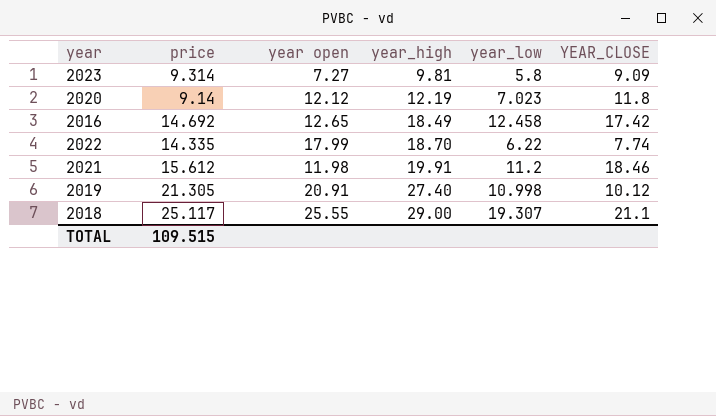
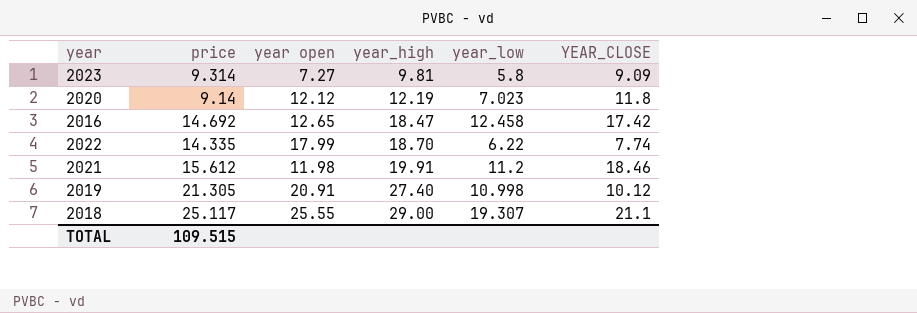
2016 | year_high: 18.49 -> 18.47

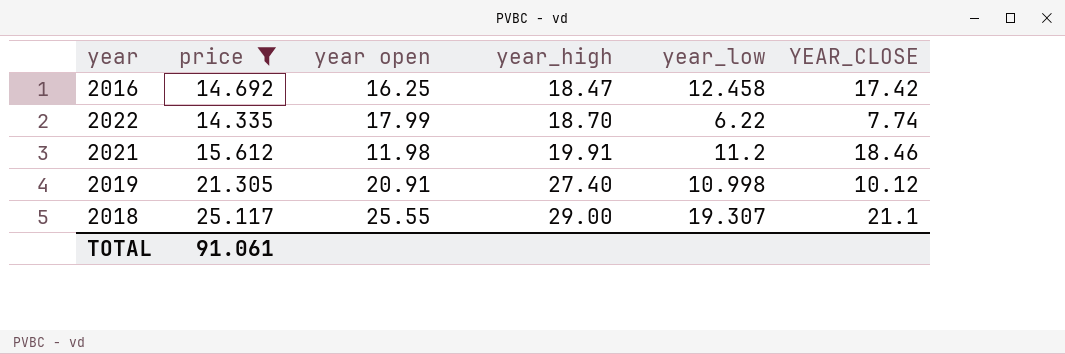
filter: none -> price >= 14.335
2016 | year open: 12.65 -> 16.25
TOTAL | price: 109.515 -> 91.061

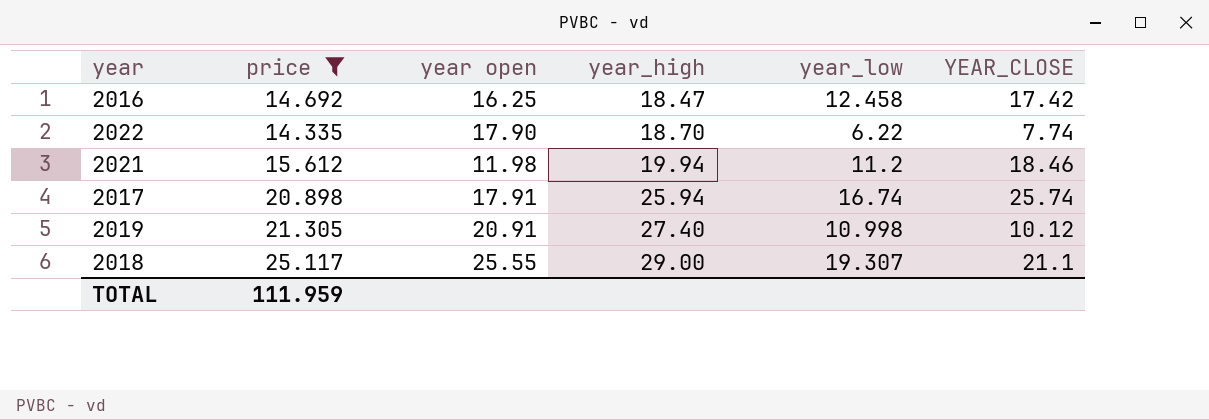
2022 | year open: 17.99 -> 17.90
2021 | year_high: 19.91 -> 19.94
row 2017: none -> 20.898 | 17.91 | 25.94 | 16.74 | 25.74
TOTAL | price: 91.061 -> 111.959

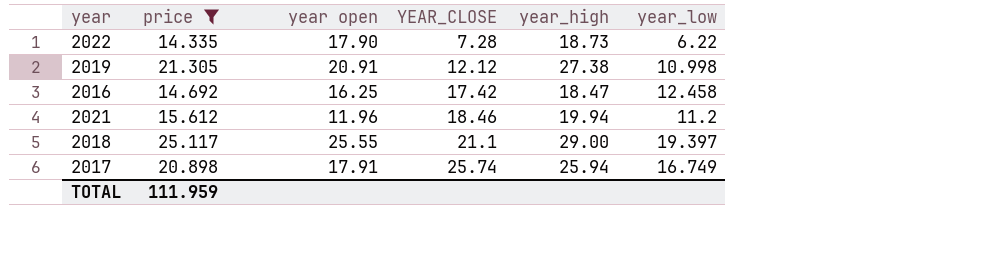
row order: year_high ascending -> YEAR_CLOSE ascending
column YEAR_CLOSE | position: 6 -> 4
2022 | YEAR_CLOSE: 7.74 -> 7.28
2022 | year_high: 18.70 -> 18.73
2019 | YEAR_CLOSE: 10.12 -> 12.12
2019 | year_high: 27.40 -> 27.38
2021 | year open: 11.98 -> 11.96
2018 | year_low: 19.307 -> 19.397
2017 | year_low: 16.74 -> 16.749

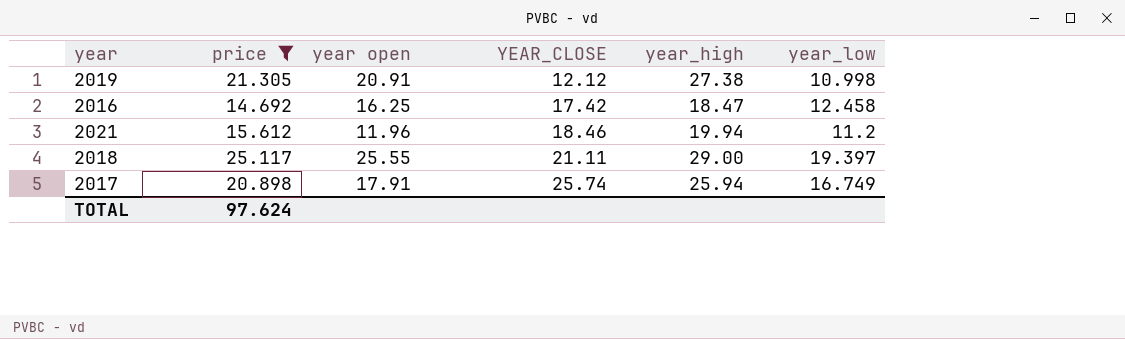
row 2022: 14.335 | 17.90 | 7.28 | 18.73 | 6.22 -> none
2018 | YEAR_CLOSE: 21.1 -> 21.11
TOTAL | price: 111.959 -> 97.624

